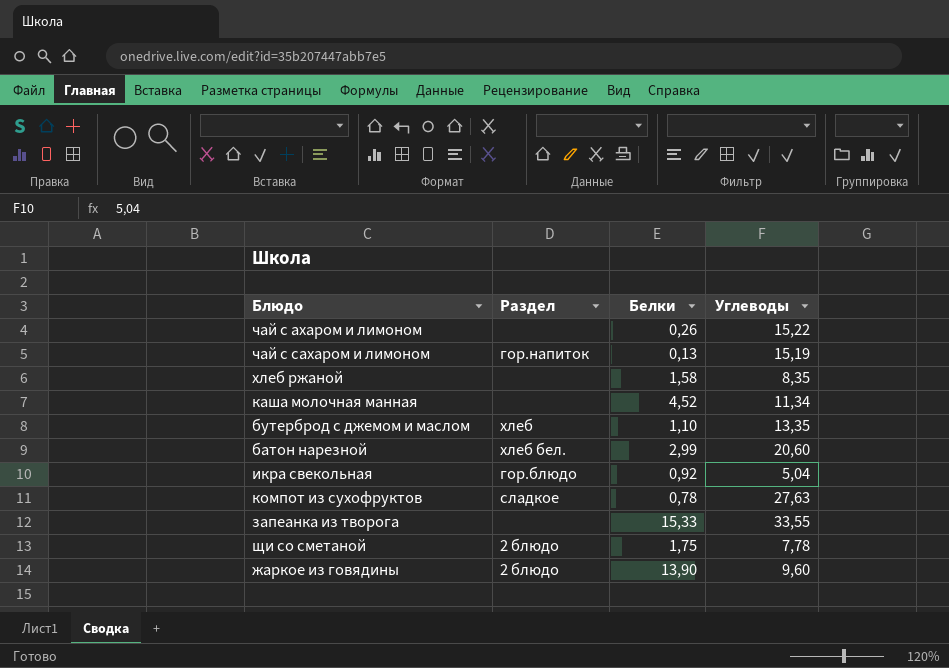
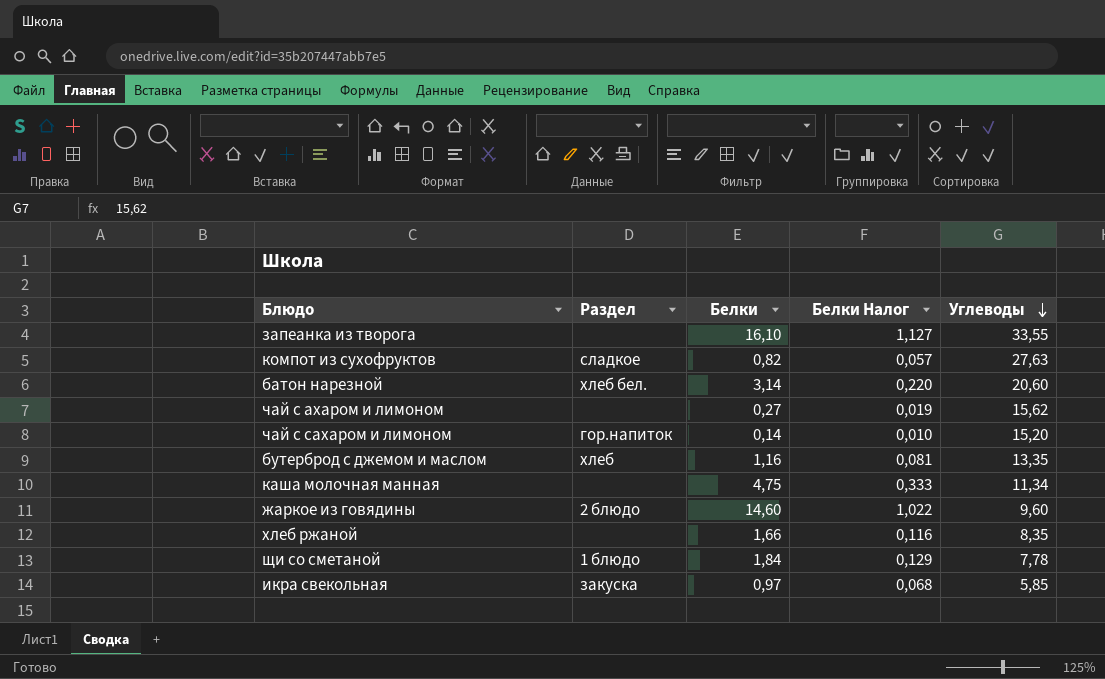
row order: none -> Углеводы descending
column Белки Налог | formula: none -> [Белки] * 0,07
запеанка из творога | Белки: 15,33 -> 16,10
компот из сухофруктов | Белки: 0,78 -> 0,82
батон нарезной | Белки: 2,99 -> 3,14
чай с ахаром и лимоном | Белки: 0,26 -> 0,27
чай с ахаром и лимоном | Углеводы: 15,22 -> 15,62
чай с сахаром и лимоном | Белки: 0,13 -> 0,14
чай с сахаром и лимоном | Углеводы: 15,19 -> 15,20
бутерброд с джемом и маслом | Белки: 1,10 -> 1,16
каша молочная манная | Белки: 4,52 -> 4,75
жаркое из говядины | Белки: 13,90 -> 14,60
хлеб ржаной | Белки: 1,58 -> 1,66
щи со сметаной | Раздел: 2 блюдо -> 1 блюдо
щи со сметаной | Белки: 1,75 -> 1,84
икра свекольная | Раздел: гор.блюдо -> закуска
икра свекольная | Белки: 0,92 -> 0,97
икра свекольная | Углеводы: 5,04 -> 5,85

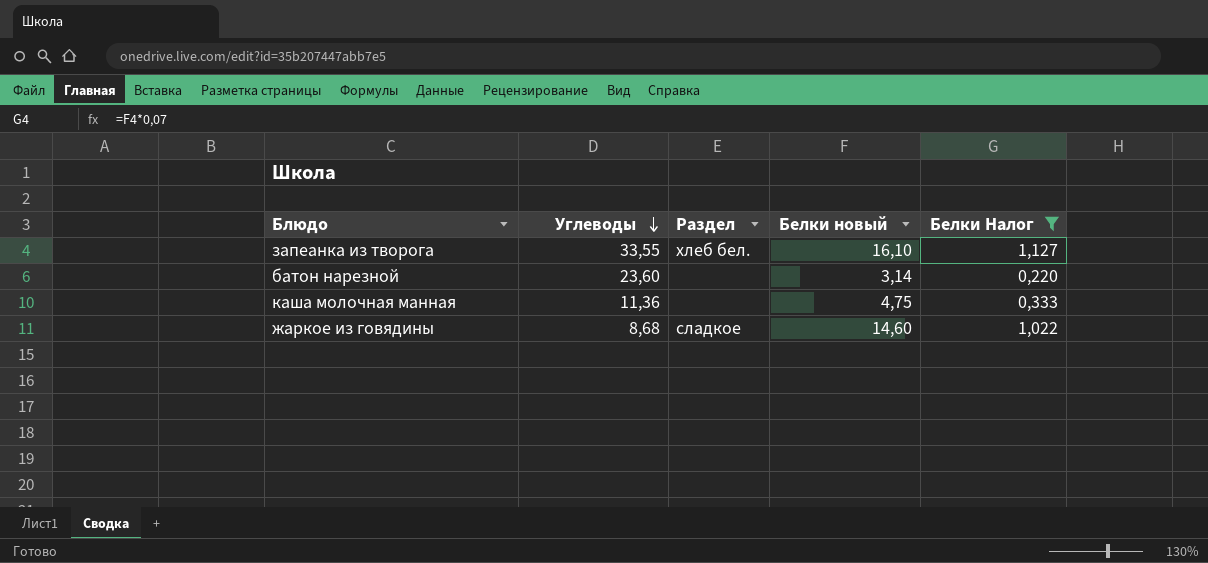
filter: none -> Белки Налог >= 0,220
column Углеводы | position: 5 -> 2
column name: Белки -> Белки новый
запеанка из творога | Раздел: none -> хлеб бел.
батон нарезной | Углеводы: 20,60 -> 23,60
батон нарезной | Раздел: хлеб бел. -> none
каша молочная манная | Углеводы: 11,34 -> 11,36
жаркое из говядины | Углеводы: 9,60 -> 8,68
жаркое из говядины | Раздел: 2 блюдо -> сладкое

